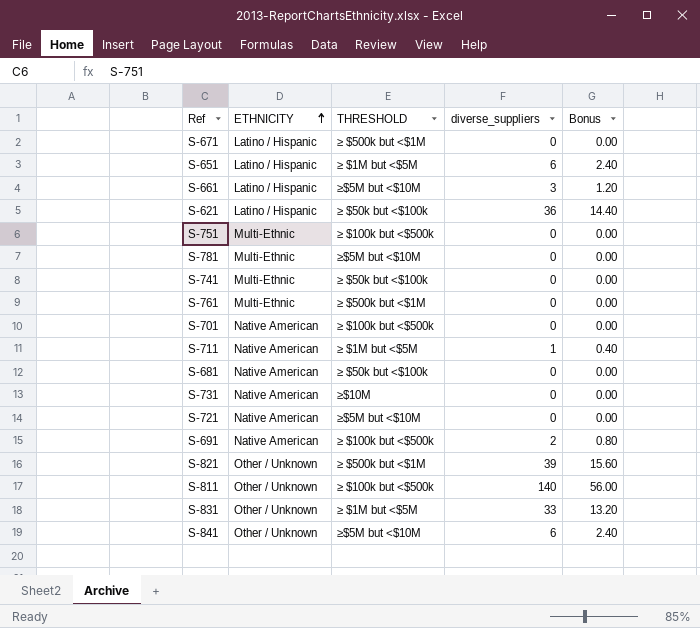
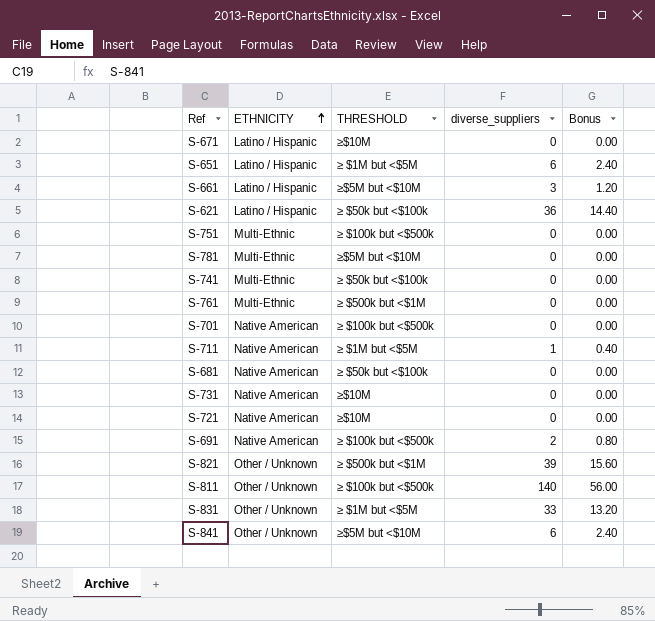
S-671 | THRESHOLD: ≥ $500k but <$1M -> ≥$10M
S-721 | THRESHOLD: ≥$5M but <$10M -> ≥$10M

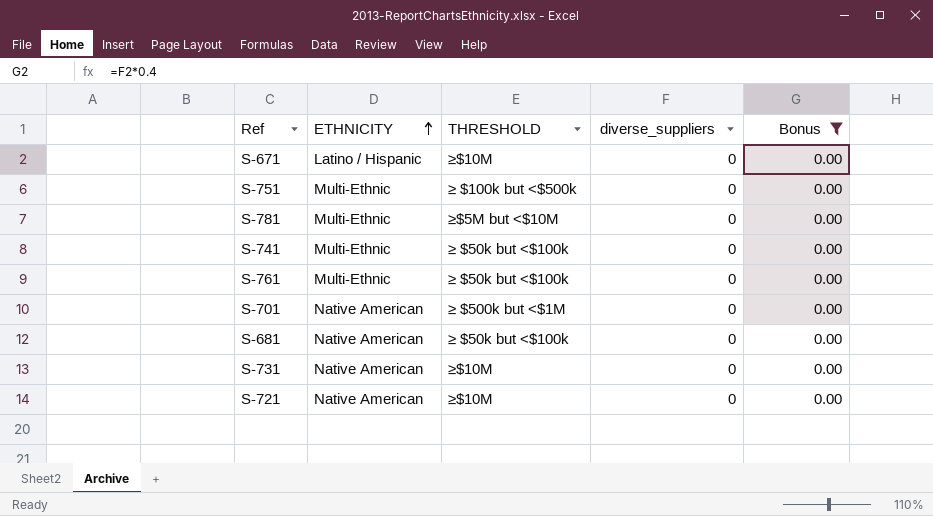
filter: none -> Bonus = 0.00
S-761 | THRESHOLD: ≥ $500k but <$1M -> ≥ $50k but <$100k
S-701 | THRESHOLD: ≥ $100k but <$500k -> ≥ $500k but <$1M

